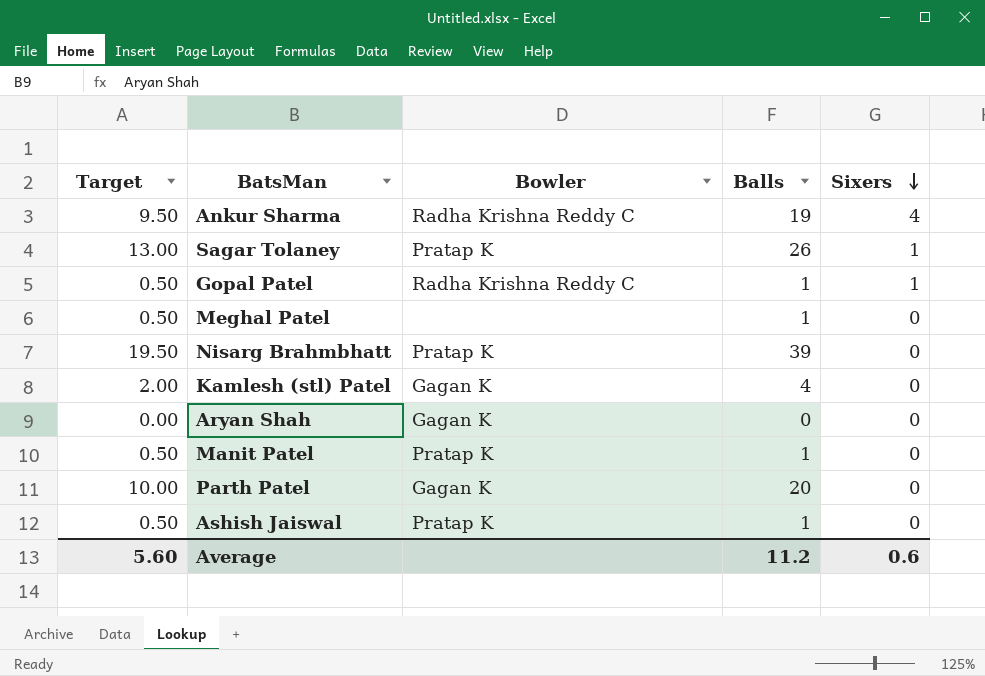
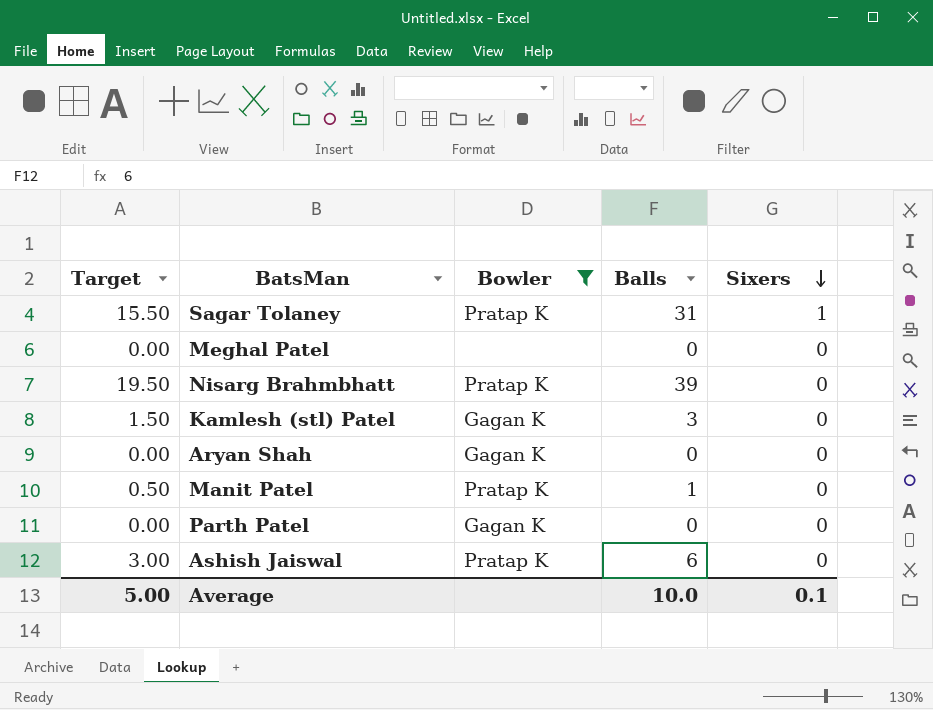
filter: none -> Bowler != Radha Krishna Reddy C
Sagar Tolaney | Target: 13.00 -> 15.50
Sagar Tolaney | Balls: 26 -> 31
Meghal Patel | Target: 0.50 -> 0.00
Meghal Patel | Balls: 1 -> 0
Kamlesh (stl) Patel | Target: 2.00 -> 1.50
Kamlesh (stl) Patel | Balls: 4 -> 3
Parth Patel | Target: 10.00 -> 0.00
Parth Patel | Balls: 20 -> 0
Ashish Jaiswal | Target: 0.50 -> 3.00
Ashish Jaiswal | Balls: 1 -> 6
Average | Target: 5.60 -> 5.00
Average | Balls: 11.2 -> 10.0
Average | Sixers: 0.6 -> 0.1

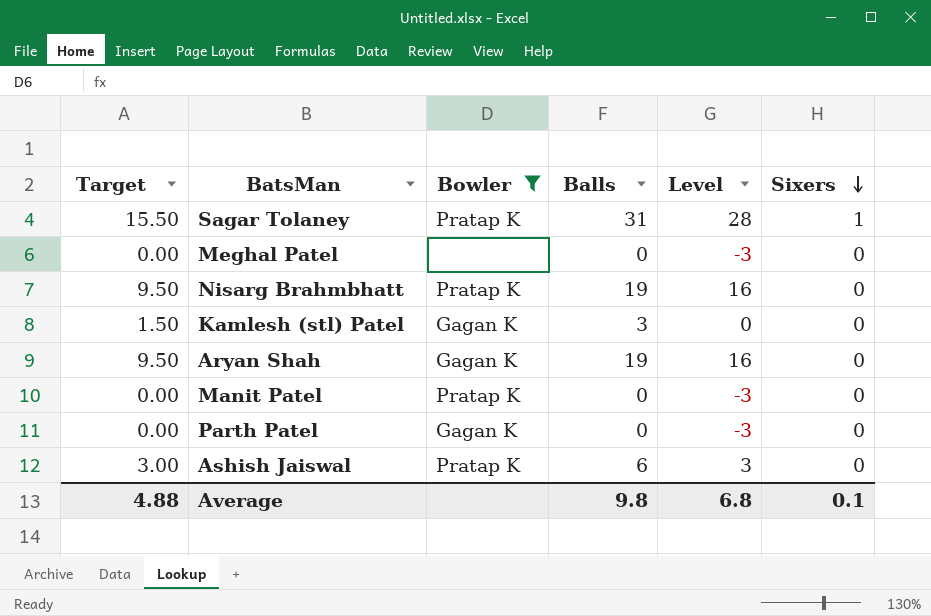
column Level | formula: none -> [Balls] - 3
Nisarg Brahmbhatt | Target: 19.50 -> 9.50
Nisarg Brahmbhatt | Balls: 39 -> 19
Aryan Shah | Target: 0.00 -> 9.50
Aryan Shah | Balls: 0 -> 19
Manit Patel | Target: 0.50 -> 0.00
Manit Patel | Balls: 1 -> 0
Average | Target: 5.00 -> 4.88
Average | Balls: 10.0 -> 9.8

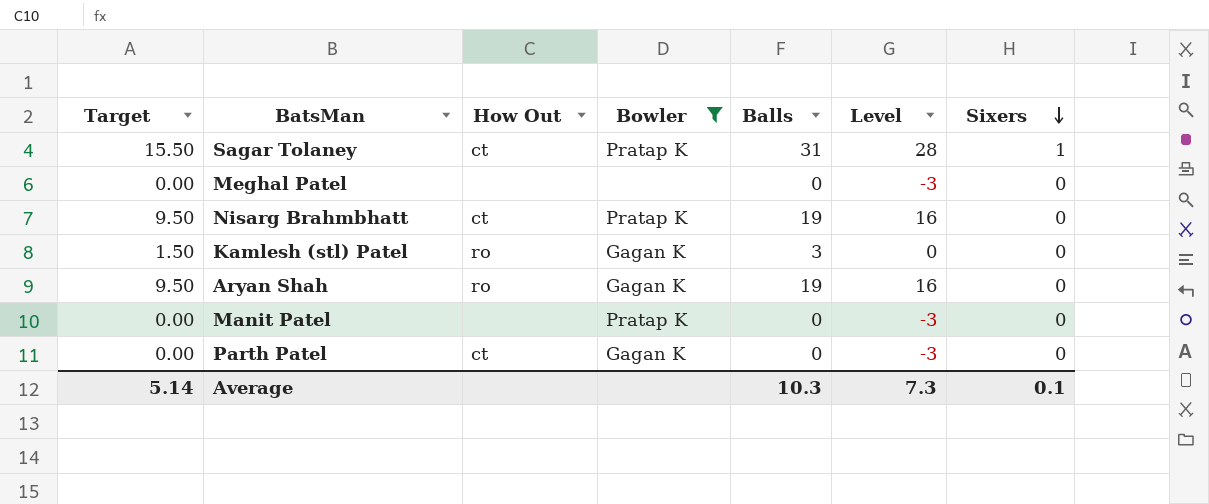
column How Out | position: none -> 3
row Ashish Jaiswal: 3.00 | Pratap K | 6 | 3 | 0 -> none
Average | Target: 4.88 -> 5.14
Average | Balls: 9.8 -> 10.3
Average | Level: 6.8 -> 7.3

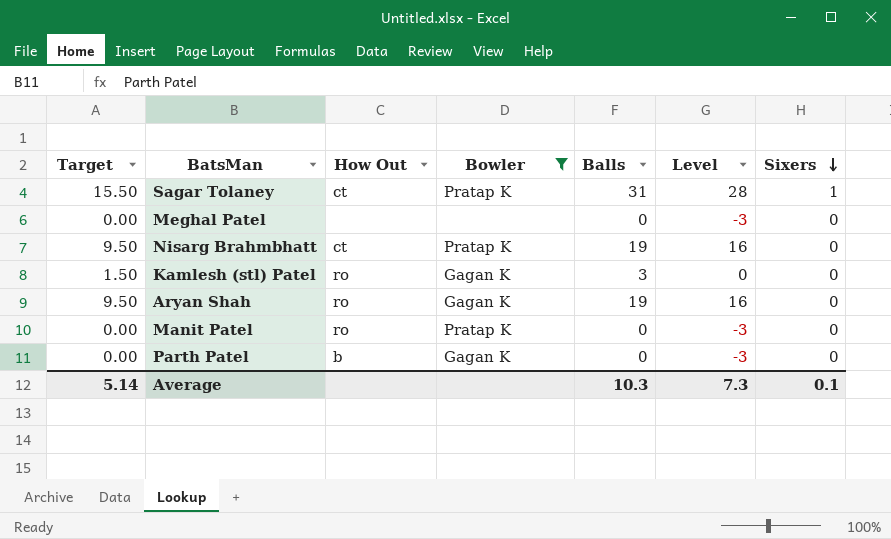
Manit Patel | How Out: none -> ro
Parth Patel | How Out: ct -> b

